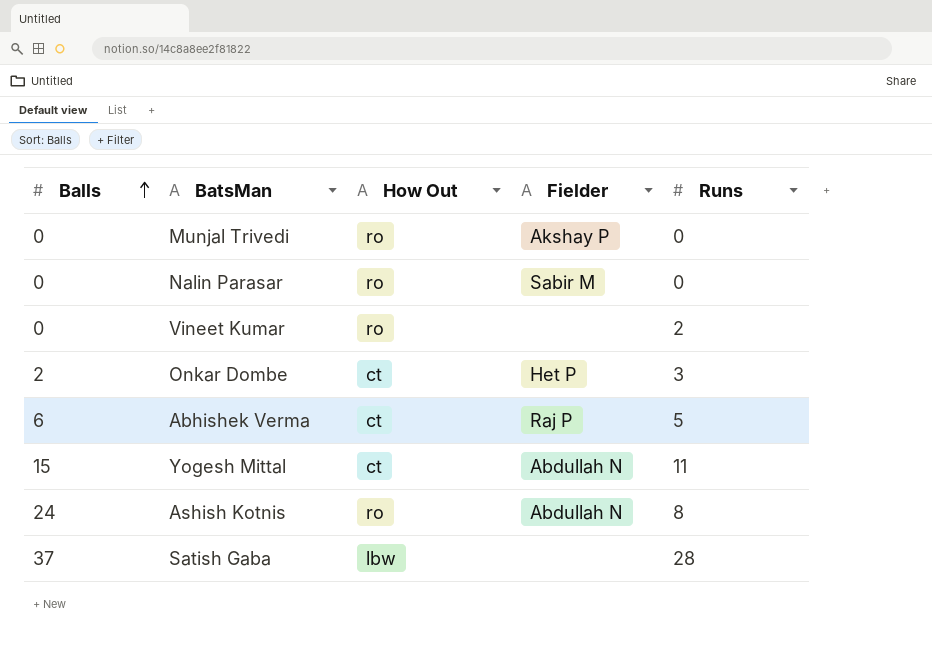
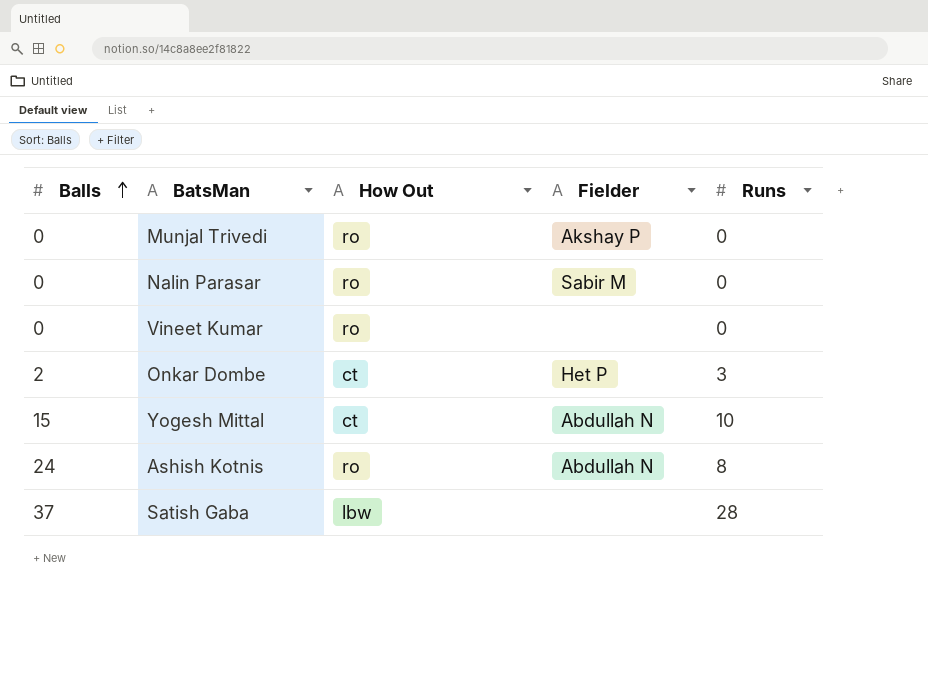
row Abhishek Verma: 6 | ct | Raj P | 5 -> none
Vineet Kumar | Runs: 2 -> 0
Yogesh Mittal | Runs: 11 -> 10

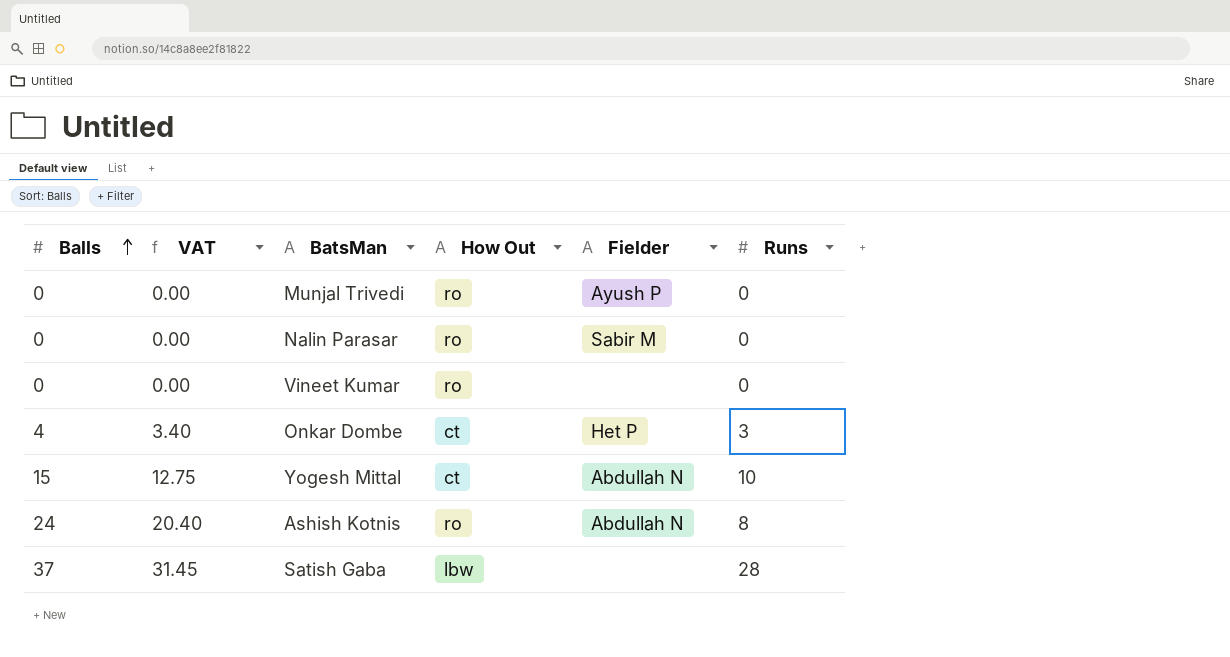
column VAT | formula: none -> [Balls] * 0.85
Munjal Trivedi | Fielder: Akshay P -> Ayush P
Onkar Dombe | Balls: 2 -> 4

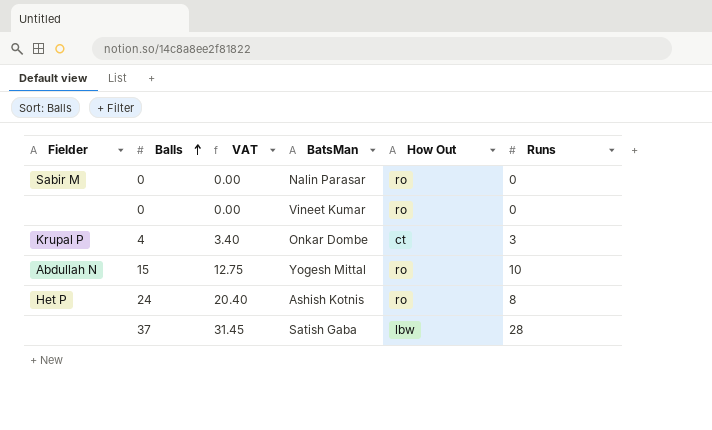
column Fielder | position: 5 -> 1
row Munjal Trivedi: 0 | 0.00 | ro | Ayush P | 0 -> none
Onkar Dombe | Fielder: Het P -> Krupal P
Yogesh Mittal | How Out: ct -> ro
Ashish Kotnis | Fielder: Abdullah N -> Het P

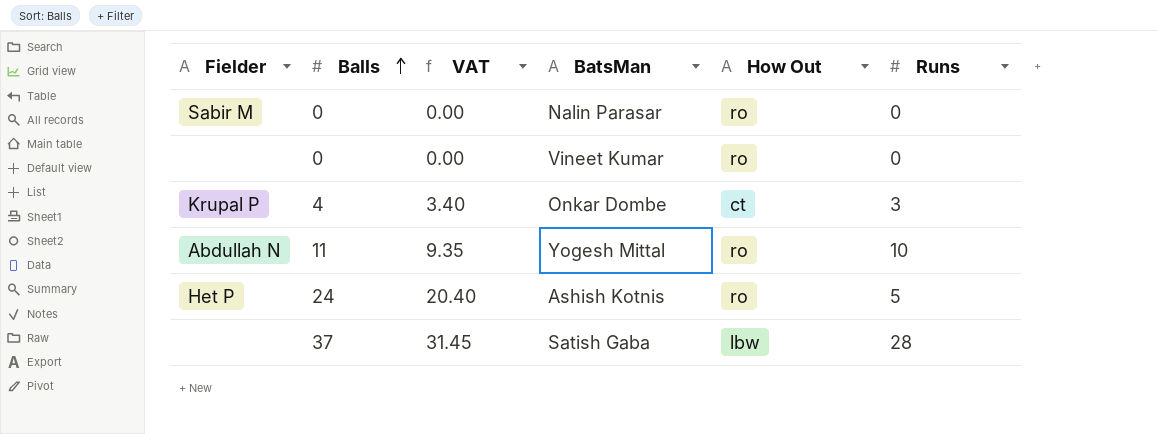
Yogesh Mittal | Balls: 15 -> 11
Yogesh Mittal | VAT: 12.75 -> 9.35
Ashish Kotnis | Runs: 8 -> 5

